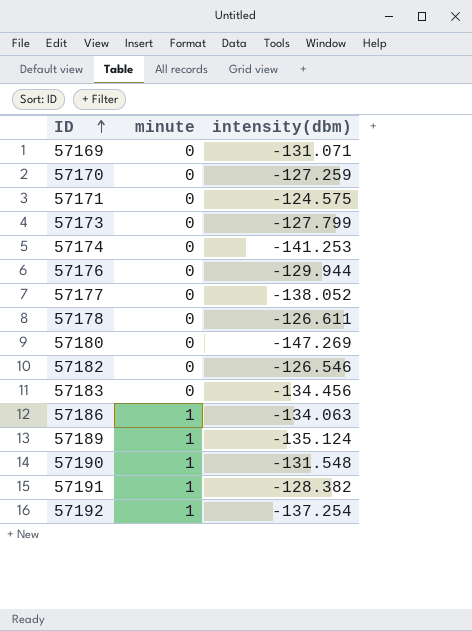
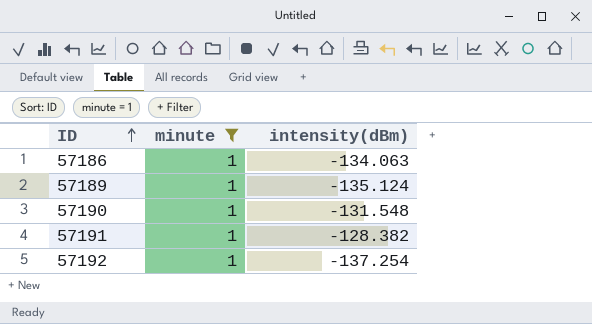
filter: none -> minute = 1
column name: intensity(dbm) -> intensity(dBm)

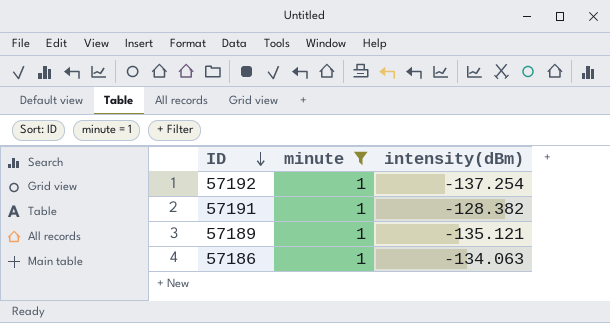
row order: ID ascending -> ID descending
row 57190: 1 | -131.548 -> none
57189 | intensity(dBm): -135.124 -> -135.121

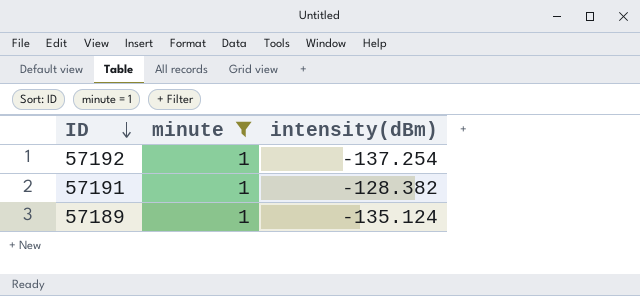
row 57186: 1 | -134.063 -> none
57189 | intensity(dBm): -135.121 -> -135.124

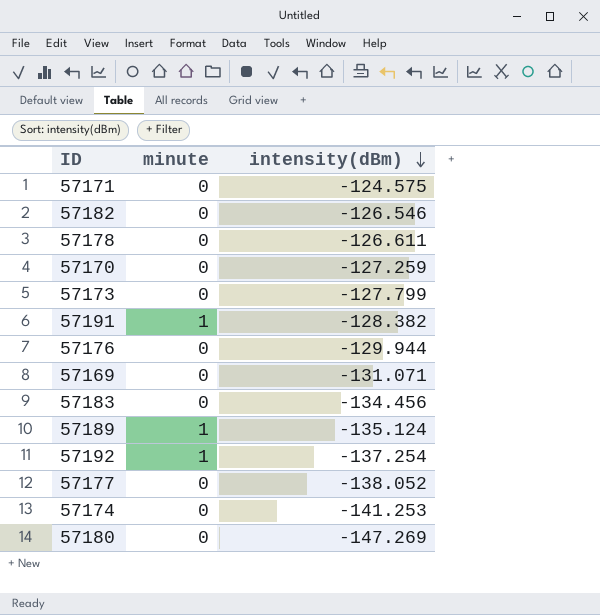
filter: minute = 1 -> none
row order: ID descending -> intensity(dBm) descending

